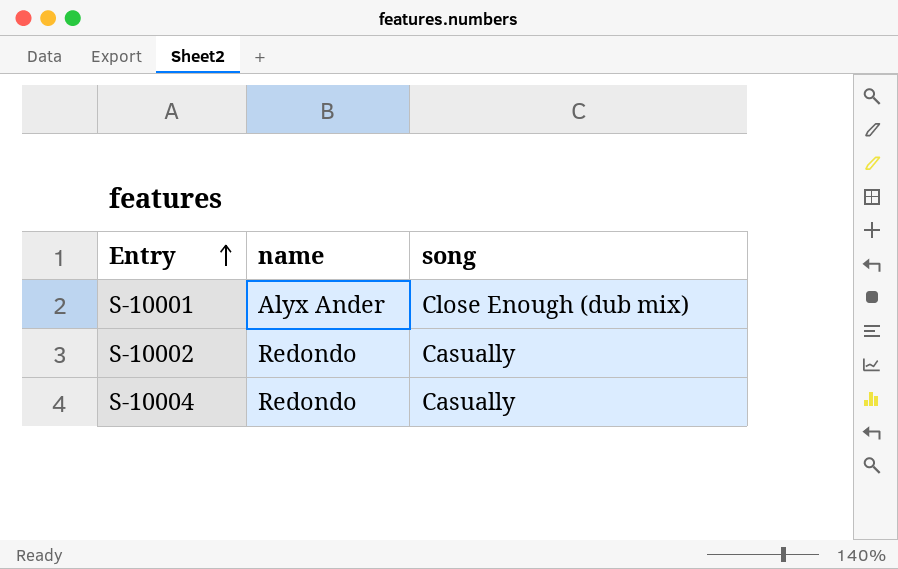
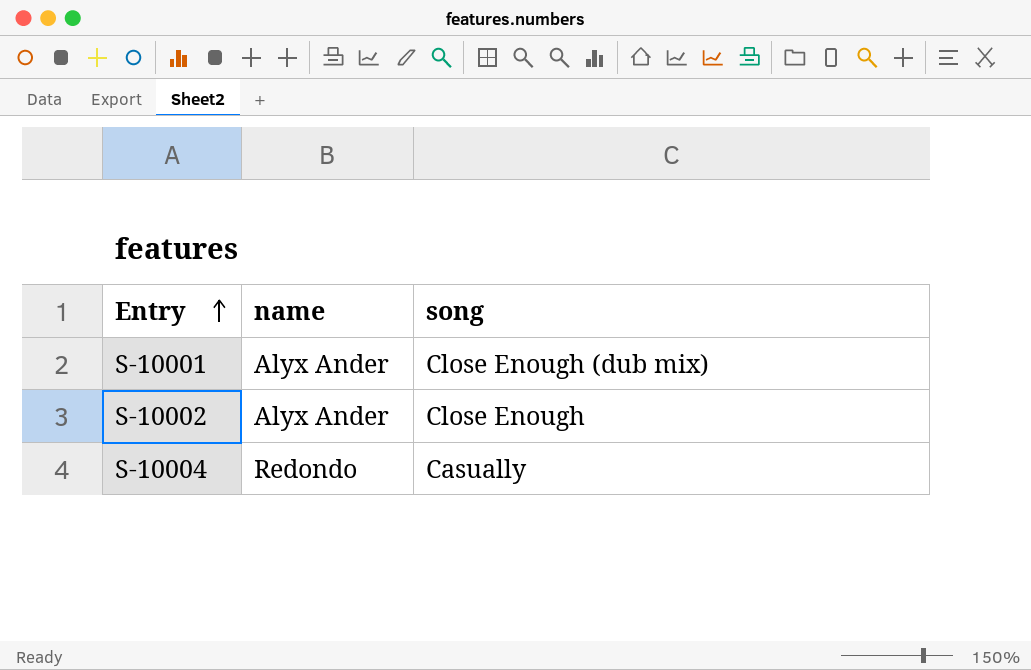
S-10002 | name: Redondo -> Alyx Ander
S-10002 | song: Casually -> Close Enough

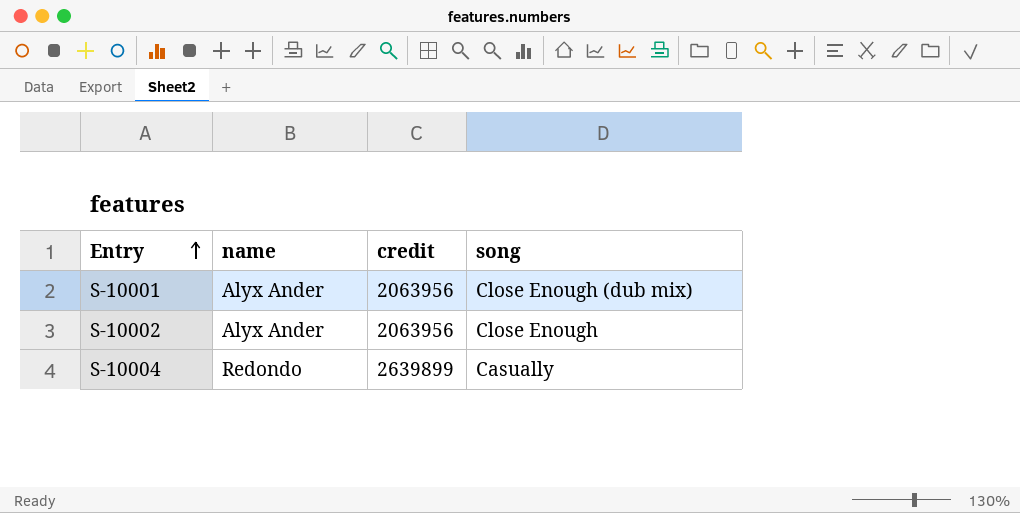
column credit | position: none -> 3

